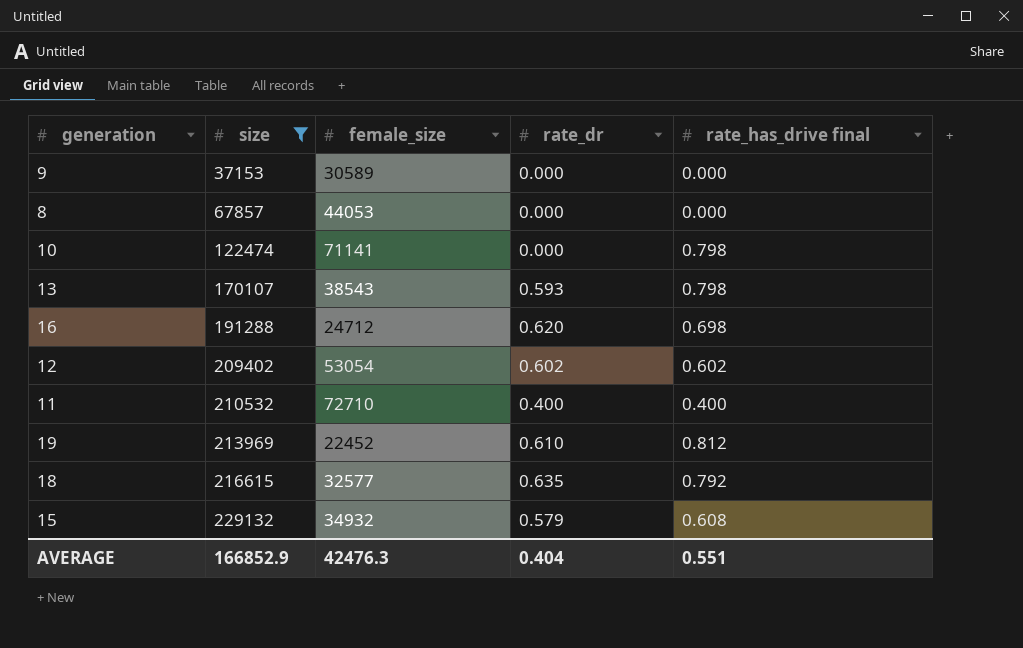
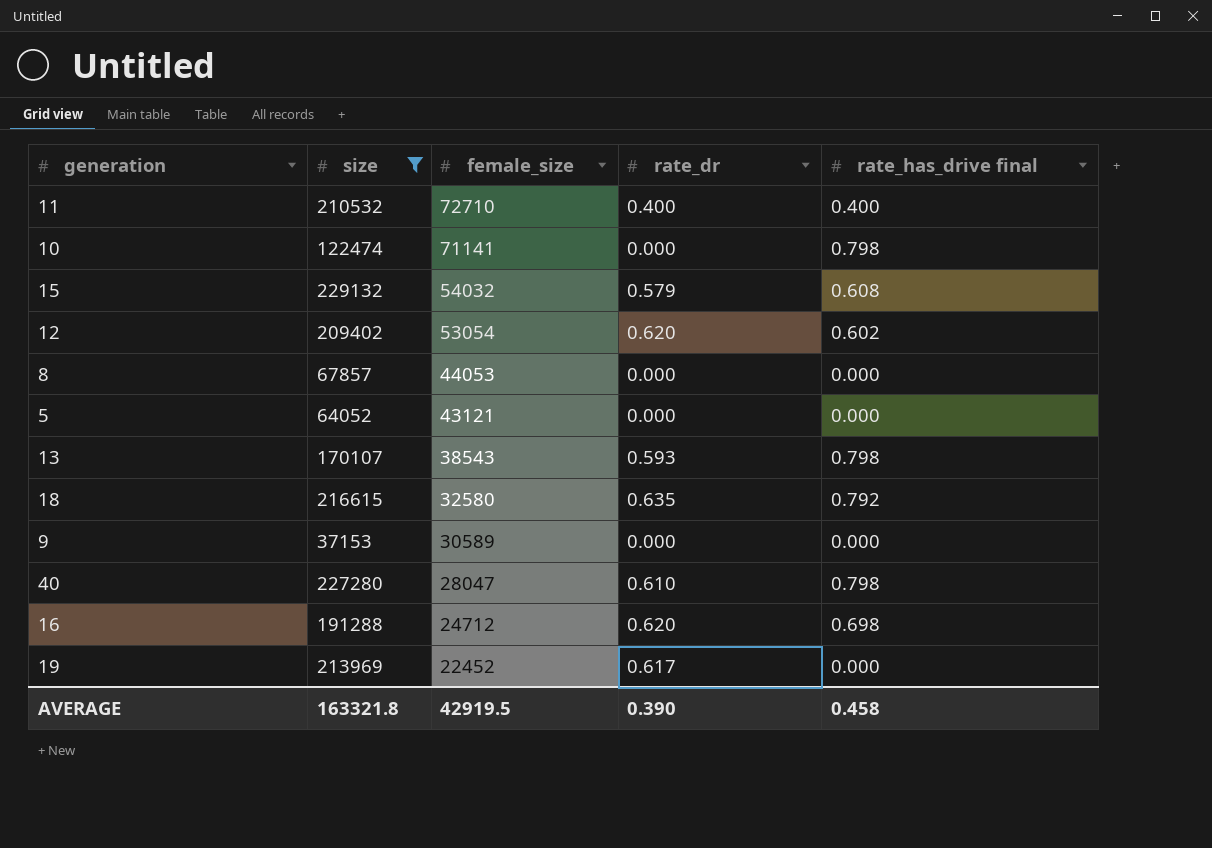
row order: size ascending -> female_size descending
15 | female_size: 34932 -> 54032
12 | rate_dr: 0.602 -> 0.620
row 5: none -> 64052 | 43121 | 0.000 | 0.000
18 | female_size: 32577 -> 32580
row 40: none -> 227280 | 28047 | 0.610 | 0.798
19 | rate_dr: 0.610 -> 0.617
19 | rate_has_drive final: 0.812 -> 0.000
AVERAGE | size: 166852.9 -> 163321.8
AVERAGE | female_size: 42476.3 -> 42919.5
AVERAGE | rate_dr: 0.404 -> 0.390
AVERAGE | rate_has_drive final: 0.551 -> 0.458

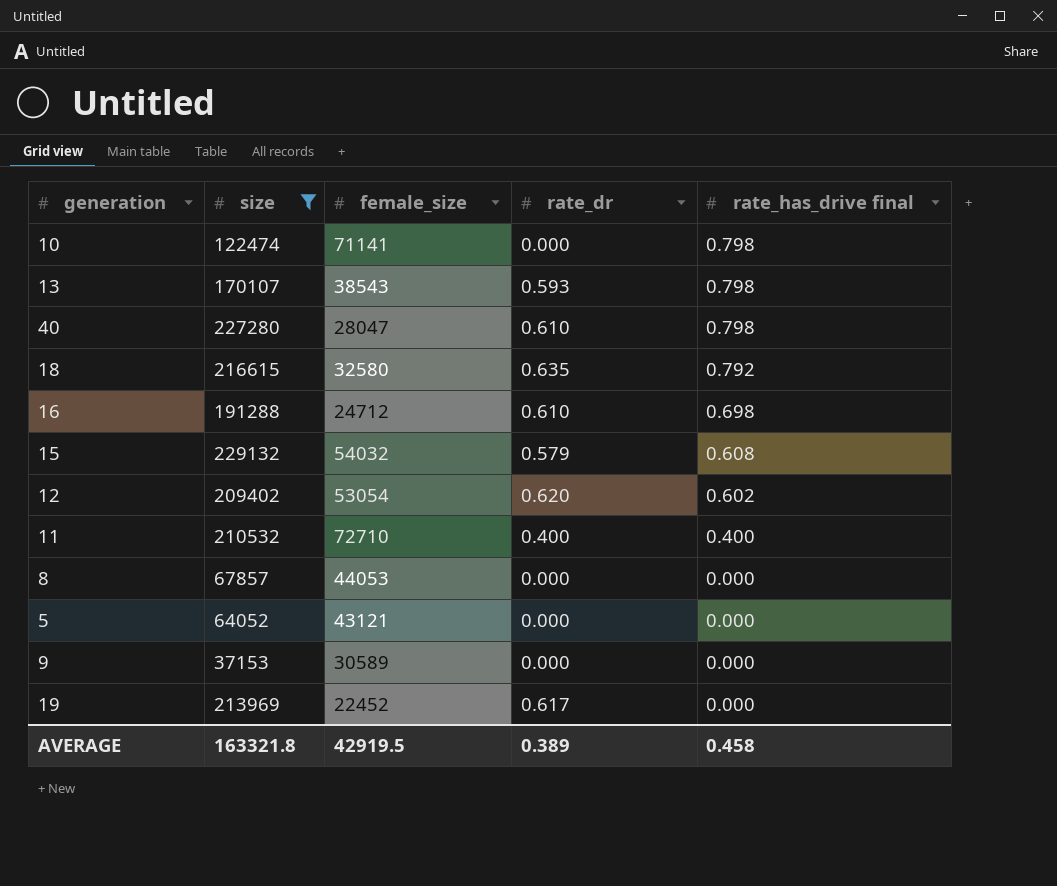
row order: female_size descending -> rate_has_drive final descending
16 | rate_dr: 0.620 -> 0.610
AVERAGE | rate_dr: 0.390 -> 0.389

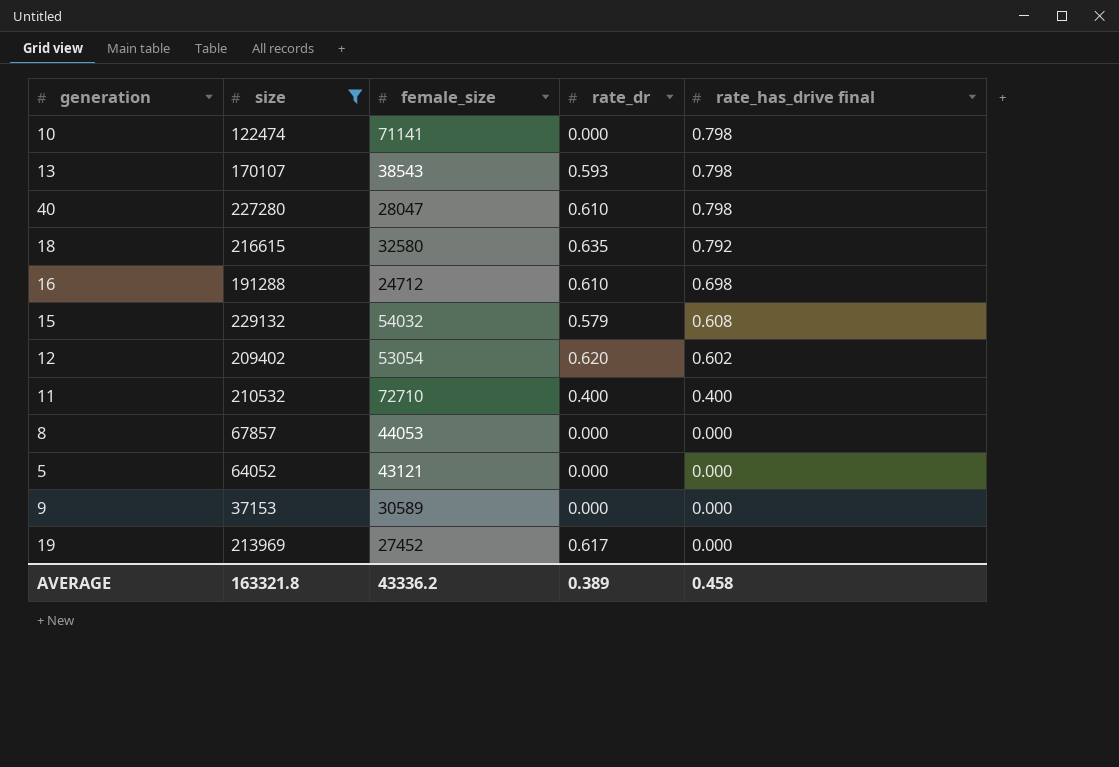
19 | female_size: 22452 -> 27452
AVERAGE | female_size: 42919.5 -> 43336.2

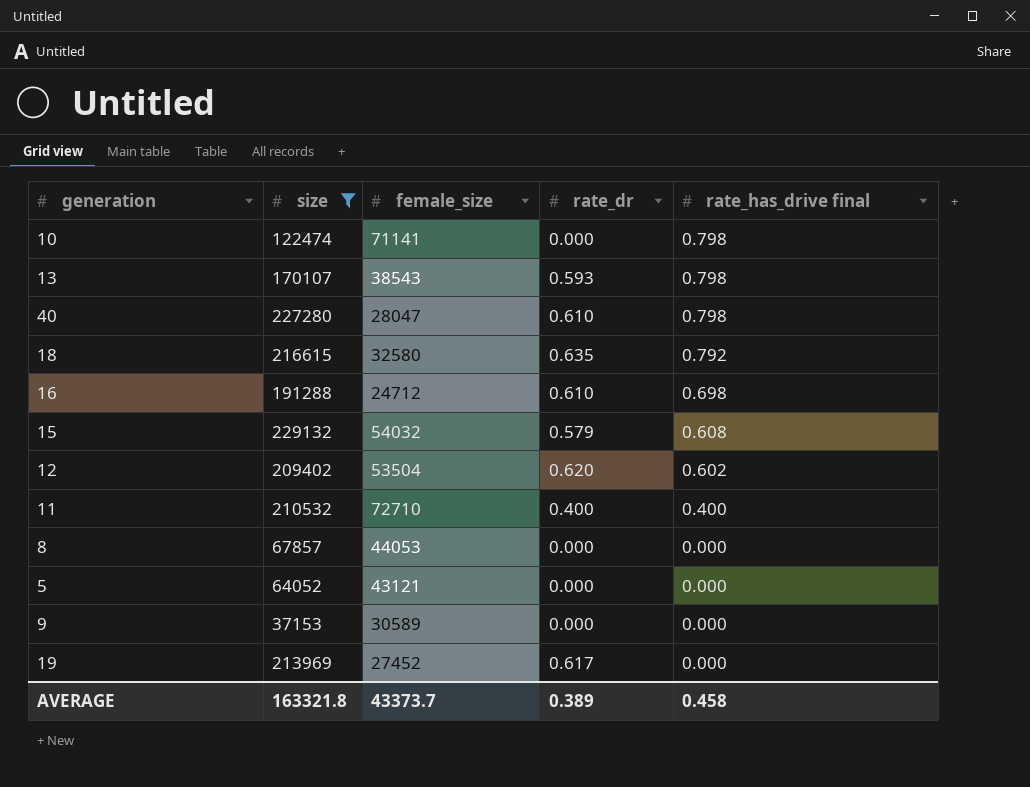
12 | female_size: 53054 -> 53504
AVERAGE | female_size: 43336.2 -> 43373.7

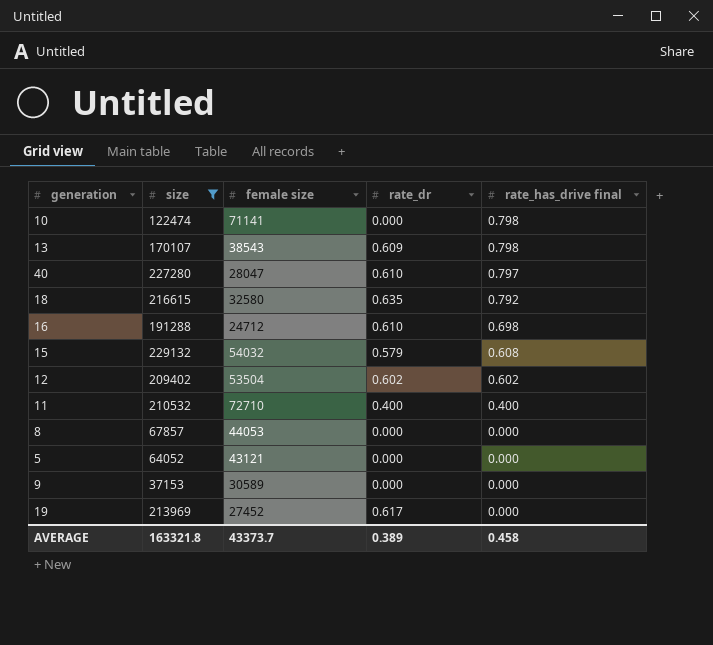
column name: female_size -> female size
13 | rate_dr: 0.593 -> 0.609
40 | rate_has_drive final: 0.798 -> 0.797
12 | rate_dr: 0.620 -> 0.602

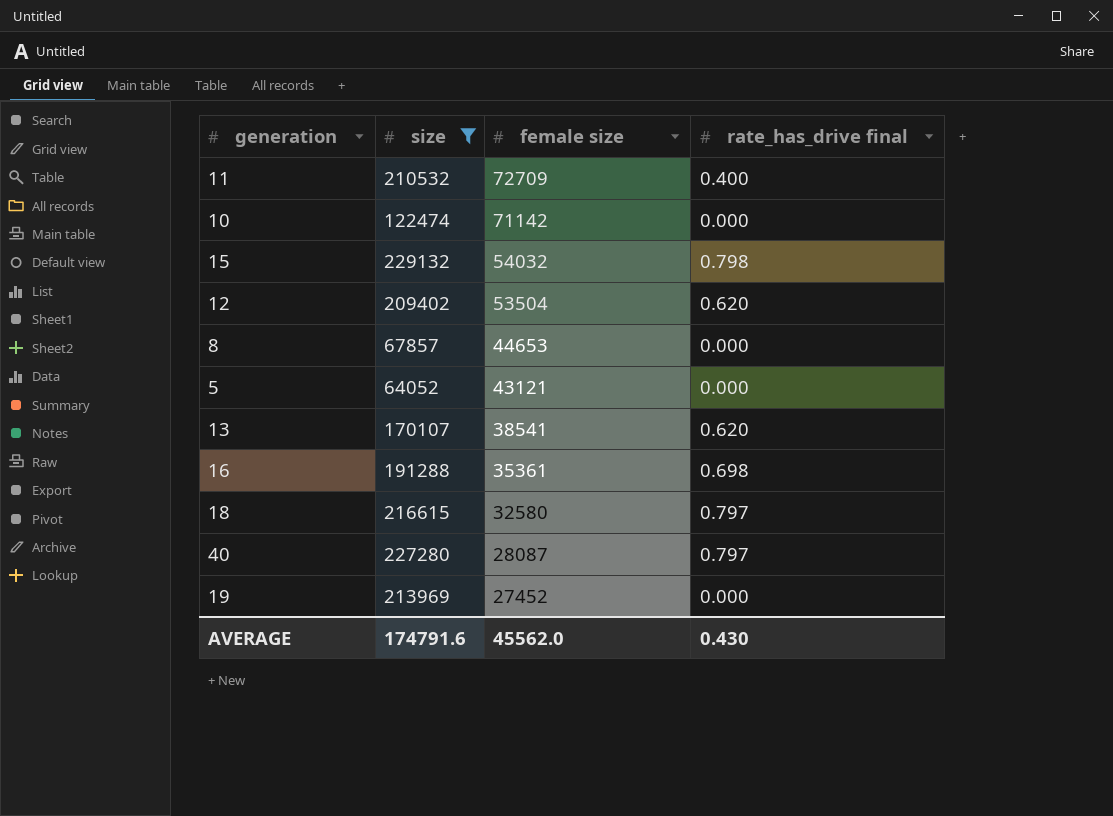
row order: rate_has_drive final descending -> female size descending
column rate_dr | position: 4 -> none
row 9: 37153 | 30589 | 0.000 | 0.000 -> none
11 | female size: 72710 -> 72709
10 | female size: 71141 -> 71142
10 | rate_has_drive final: 0.798 -> 0.000
15 | rate_has_drive final: 0.608 -> 0.798
12 | rate_has_drive final: 0.602 -> 0.620
8 | female size: 44053 -> 44653
13 | female size: 38543 -> 38541
13 | rate_has_drive final: 0.798 -> 0.620
16 | female size: 24712 -> 35361
18 | rate_has_drive final: 0.792 -> 0.797
40 | female size: 28047 -> 28087
AVERAGE | size: 163321.8 -> 174791.6
AVERAGE | female size: 43373.7 -> 45562.0
AVERAGE | rate_has_drive final: 0.458 -> 0.430

